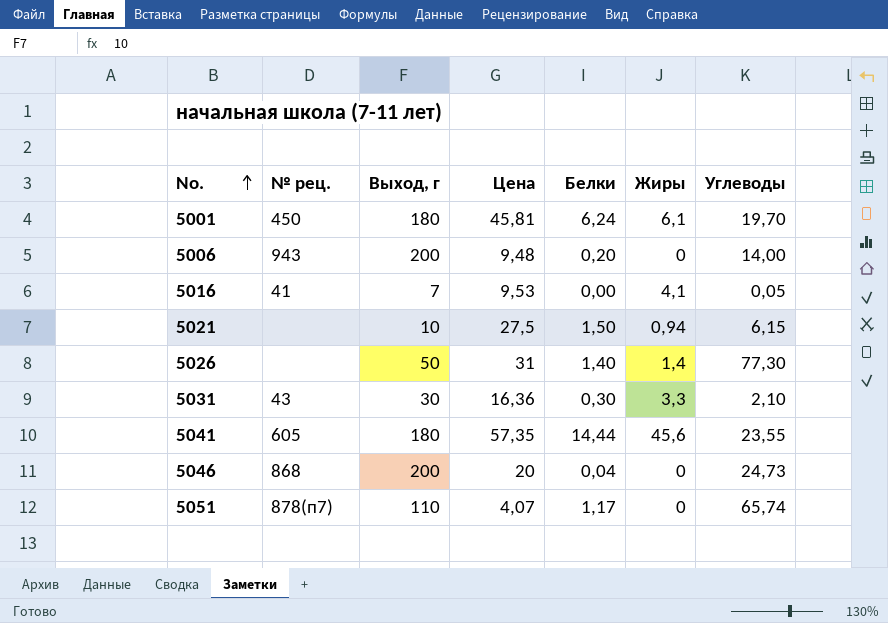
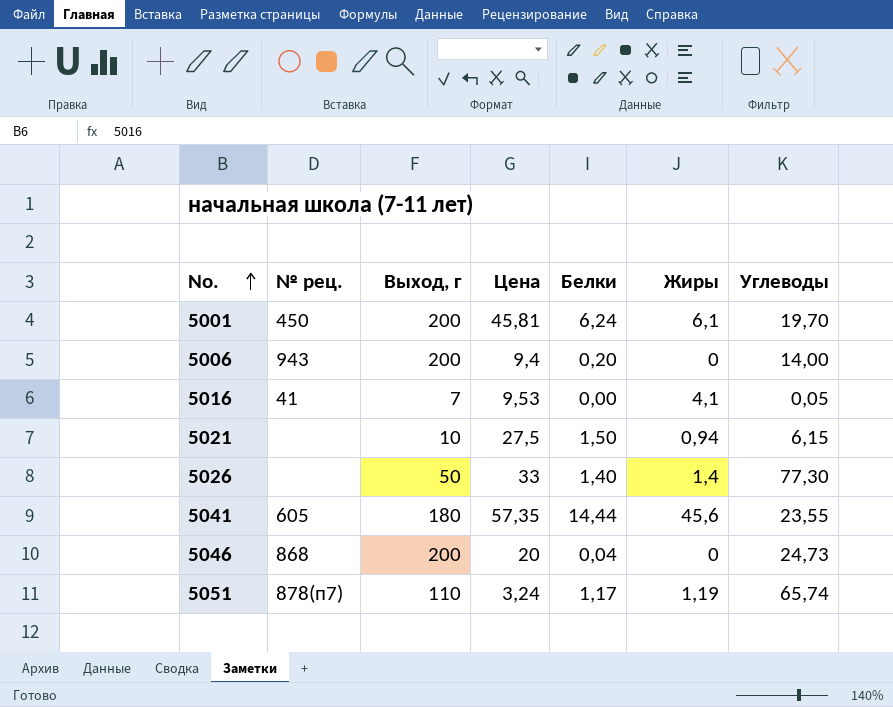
row 5031: 43 | 30 | 16,36 | 0,30 | 3,3 | 2,10 -> none
5001 | Выход, г: 180 -> 200
5006 | Цена: 9,48 -> 9,4
5026 | Цена: 31 -> 33
5051 | Цена: 4,07 -> 3,24
5051 | Жиры: 0 -> 1,19

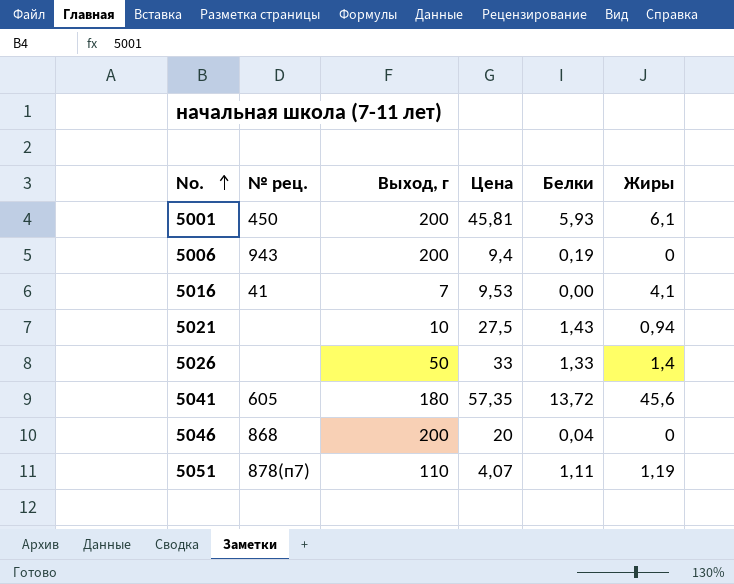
column Углеводы | position: 7 -> none
5001 | Белки: 6,24 -> 5,93
5006 | Белки: 0,20 -> 0,19
5021 | Белки: 1,50 -> 1,43
5026 | Белки: 1,40 -> 1,33
5041 | Белки: 14,44 -> 13,72
5051 | Цена: 3,24 -> 4,07
5051 | Белки: 1,17 -> 1,11

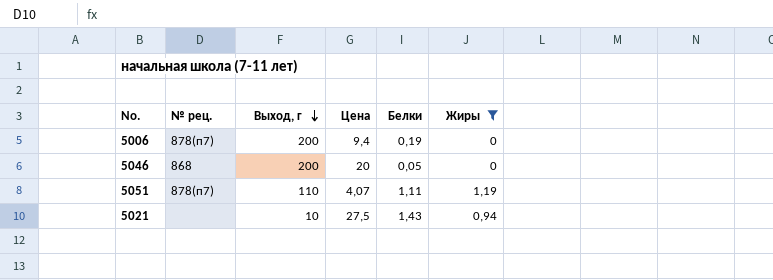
filter: none -> Жиры <= 1,19
row order: No. ascending -> Выход, г descending
5006 | № рец.: 943 -> 878(п7)
5046 | Белки: 0,04 -> 0,05

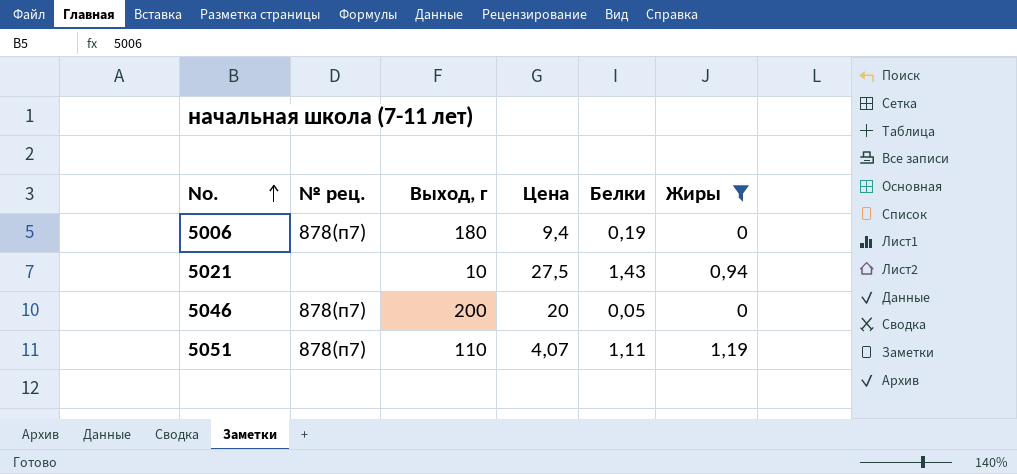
row order: Выход, г descending -> No. ascending
5006 | Выход, г: 200 -> 180
5046 | № рец.: 868 -> 878(п7)

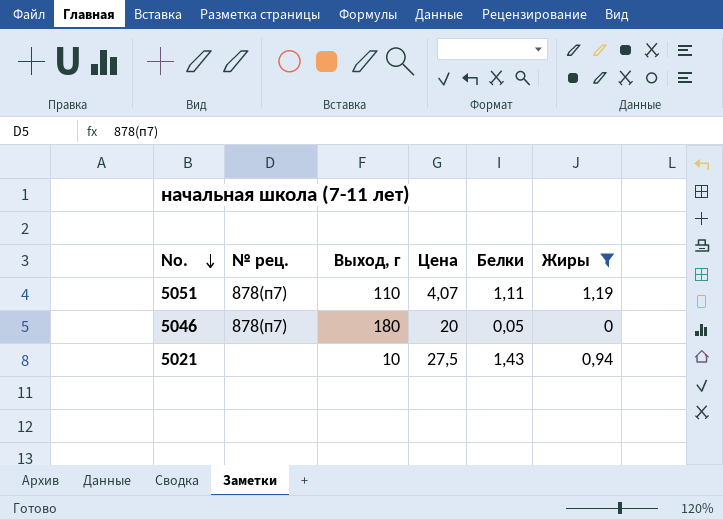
row order: No. ascending -> No. descending
row 5006: 878(п7) | 180 | 9,4 | 0,19 | 0 -> none
5046 | Выход, г: 200 -> 180

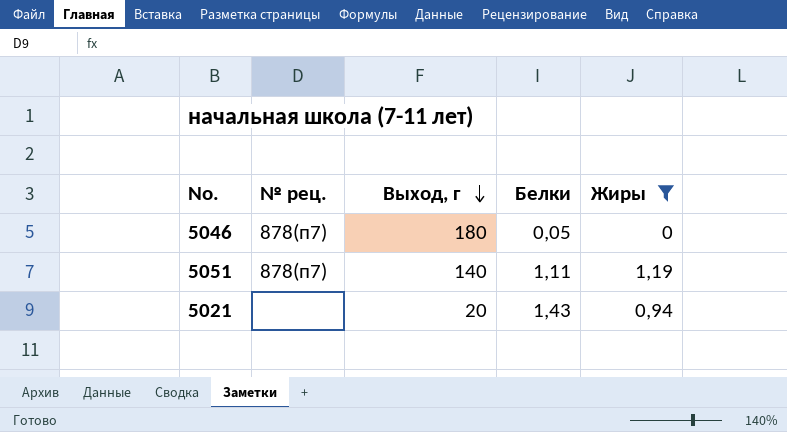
row order: No. descending -> Выход, г descending
column Цена | position: 4 -> none
5051 | Выход, г: 110 -> 140
5021 | Выход, г: 10 -> 20

